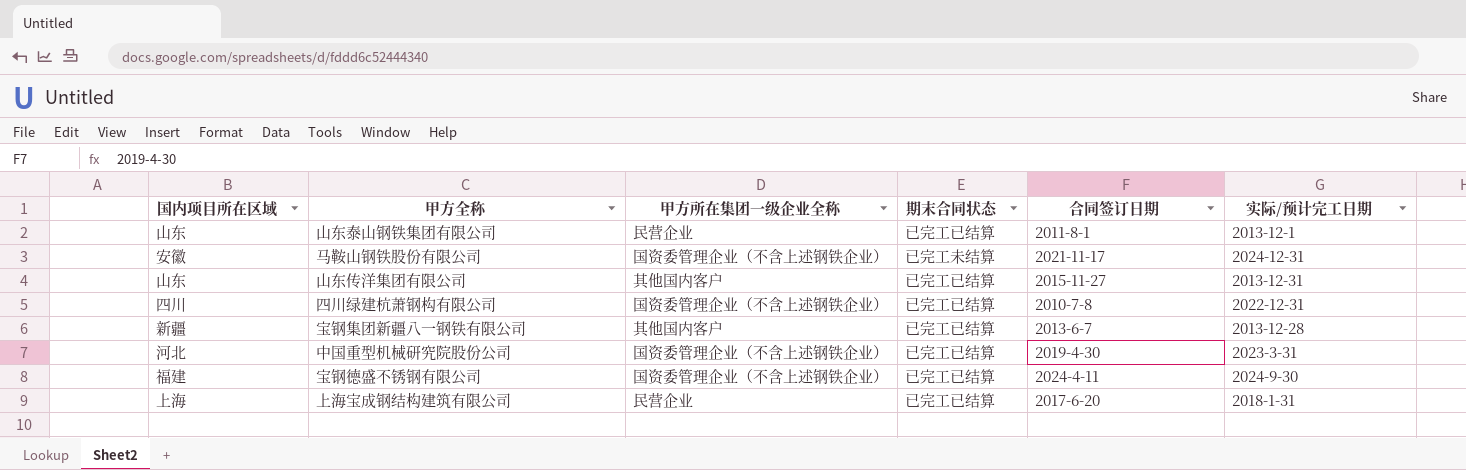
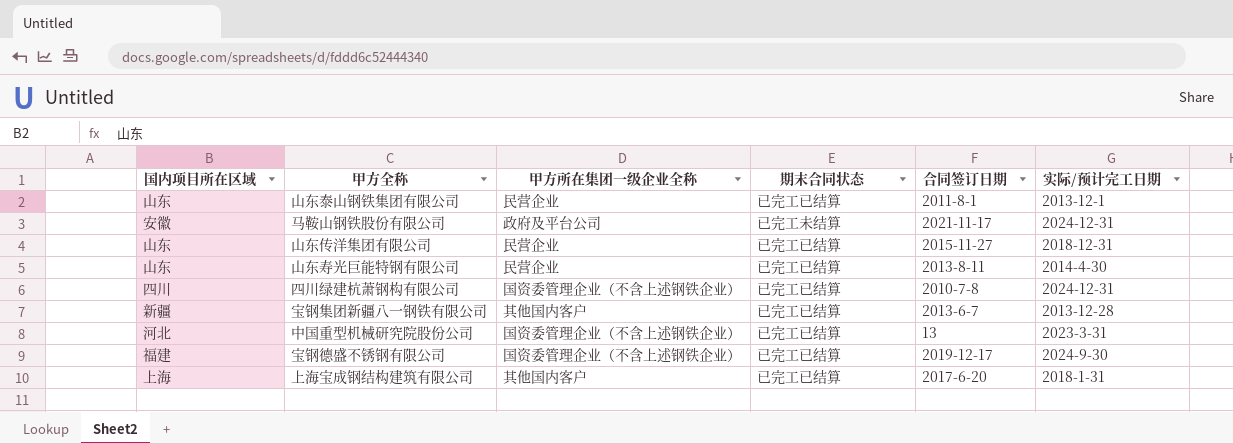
马鞍山钢铁股份有限公司 | 甲方所在集团一级企业全称: 国资委管理企业（不含上述钢铁企业） -> 政府及平台公司
山东传洋集团有限公司 | 甲方所在集团一级企业全称: 其他国内客户 -> 民营企业
山东传洋集团有限公司 | 实际/预计完工日期: 2013-12-31 -> 2018-12-31
row 山东寿光巨能特钢有限公司: none -> 山东 | 民营企业 | 已完工已结算 | 2013-8-11 | 2014-4-30
四川绿建杭萧钢构有限公司 | 实际/预计完工日期: 2022-12-31 -> 2024-12-31
中国重型机械研究院股份公司 | 合同签订日期: 2019-4-30 -> 13
宝钢德盛不锈钢有限公司 | 合同签订日期: 2024-4-11 -> 2019-12-17
上海宝成钢结构建筑有限公司 | 甲方所在集团一级企业全称: 民营企业 -> 其他国内客户

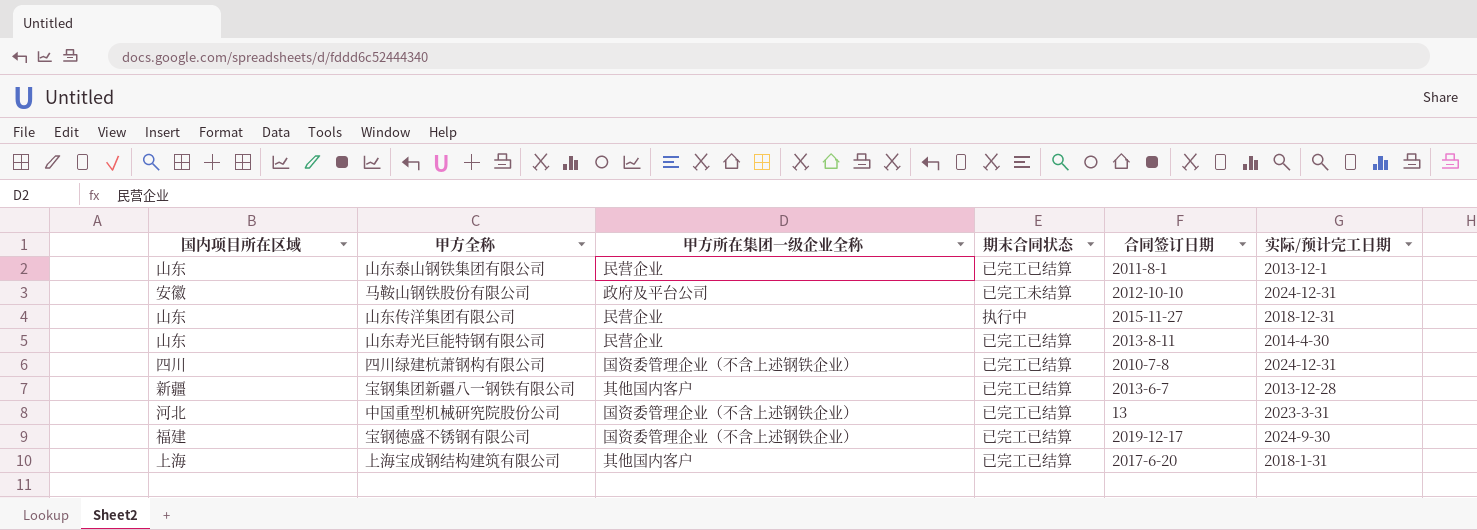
马鞍山钢铁股份有限公司 | 合同签订日期: 2021-11-17 -> 2012-10-10
山东传洋集团有限公司 | 期末合同状态: 已完工已结算 -> 执行中

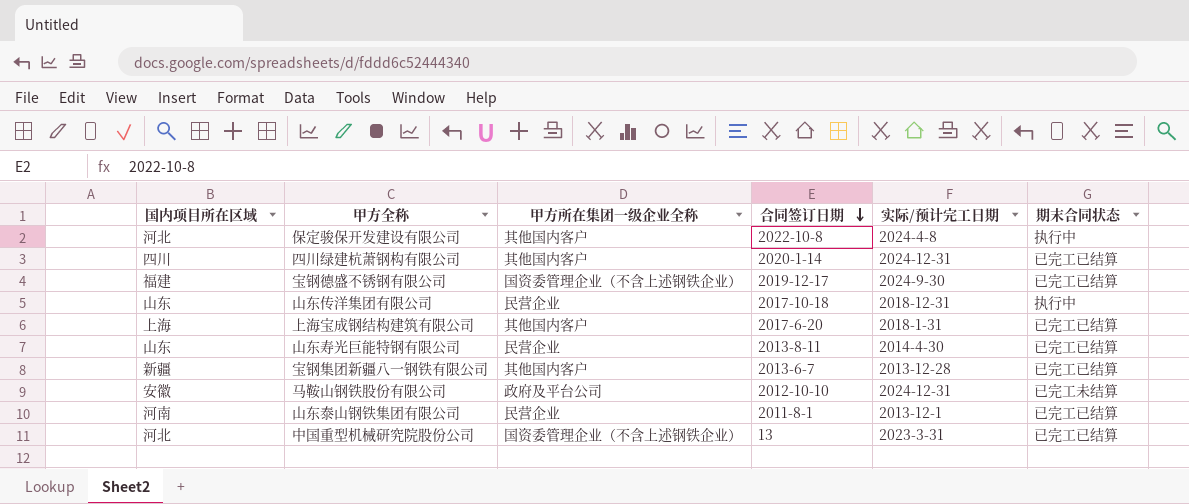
row order: none -> 合同签订日期 descending
column 期末合同状态 | position: 4 -> 6
row 保定骏保开发建设有限公司: none -> 河北 | 其他国内客户 | 2022-10-8 | 2024-4-8 | 执行中
四川绿建杭萧钢构有限公司 | 甲方所在集团一级企业全称: 国资委管理企业（不含上述钢铁企业） -> 其他国内客户
四川绿建杭萧钢构有限公司 | 合同签订日期: 2010-7-8 -> 2020-1-14
山东传洋集团有限公司 | 合同签订日期: 2015-11-27 -> 2017-10-18
山东泰山钢铁集团有限公司 | 国内项目所在区域: 山东 -> 河南

